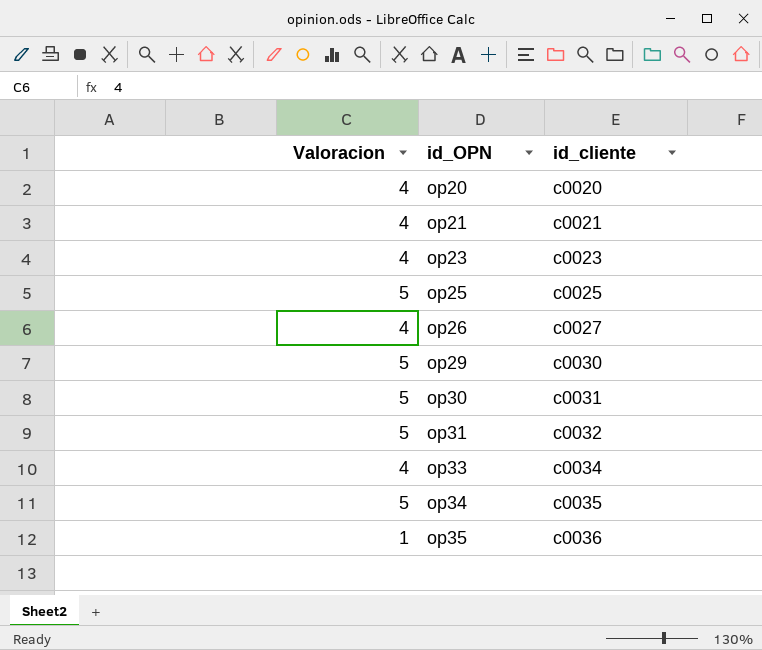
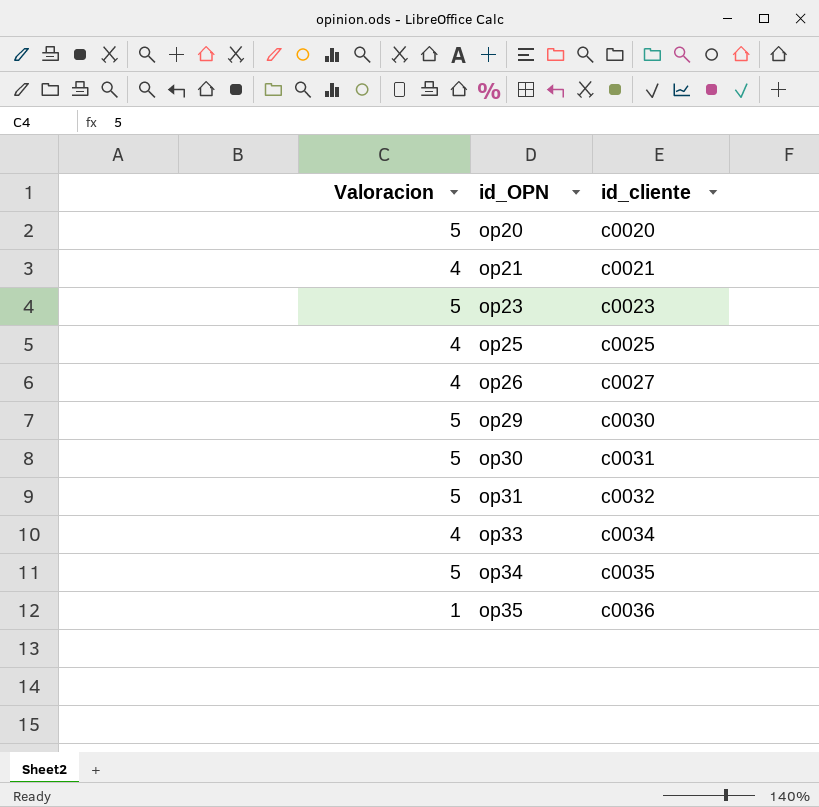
op20 | Valoracion: 4 -> 5
op23 | Valoracion: 4 -> 5
op25 | Valoracion: 5 -> 4

